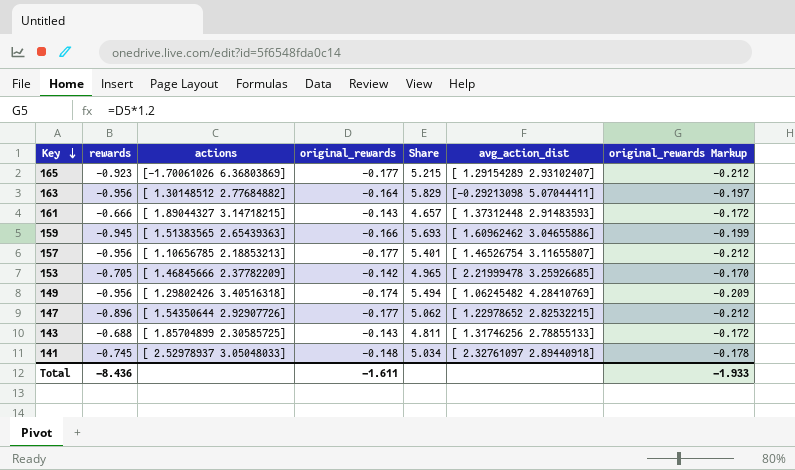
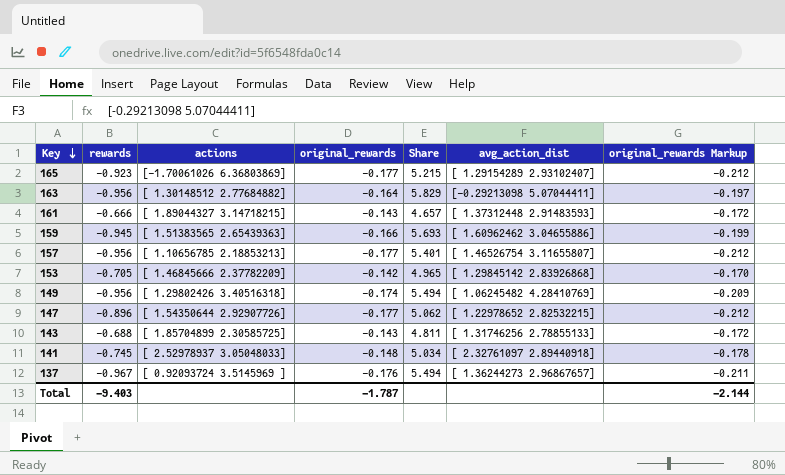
153 | avg_action_dist: [ 2.21999478 3.25926685] -> [ 1.29845142 2.83926868]
row 137: none -> -0.967 | [ 0.92093724 3.5145969 ] | -0.176 | 5.494 | [ 1.36244273 2.96867657] | -0.211
Total | rewards: -8.436 -> -9.403
Total | original_rewards: -1.611 -> -1.787
Total | original_rewards Markup: -1.933 -> -2.144

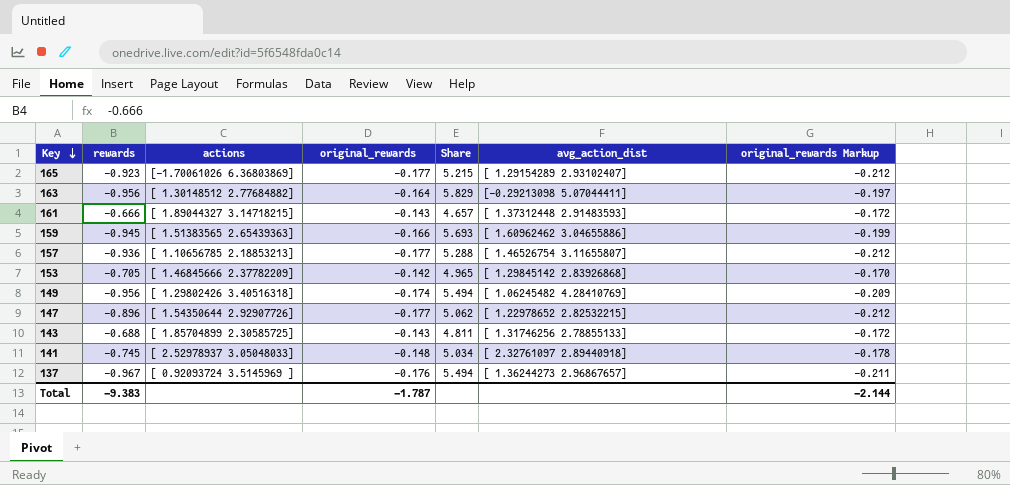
157 | rewards: -0.956 -> -0.936
157 | Share: 5.401 -> 5.288
Total | rewards: -9.403 -> -9.383

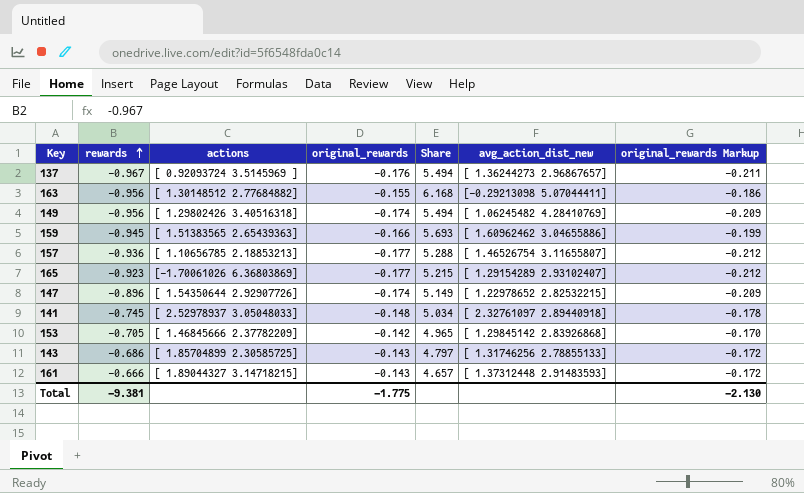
row order: Key descending -> rewards ascending
column name: avg_action_dist -> avg_action_dist_new
163 | original_rewards: -0.164 -> -0.155
163 | Share: 5.829 -> 6.168
163 | original_rewards Markup: -0.197 -> -0.186
147 | original_rewards: -0.177 -> -0.174
147 | Share: 5.062 -> 5.149
147 | original_rewards Markup: -0.212 -> -0.209
143 | rewards: -0.688 -> -0.686
143 | Share: 4.811 -> 4.797
Total | rewards: -9.383 -> -9.381
Total | original_rewards: -1.787 -> -1.775
Total | original_rewards Markup: -2.144 -> -2.130

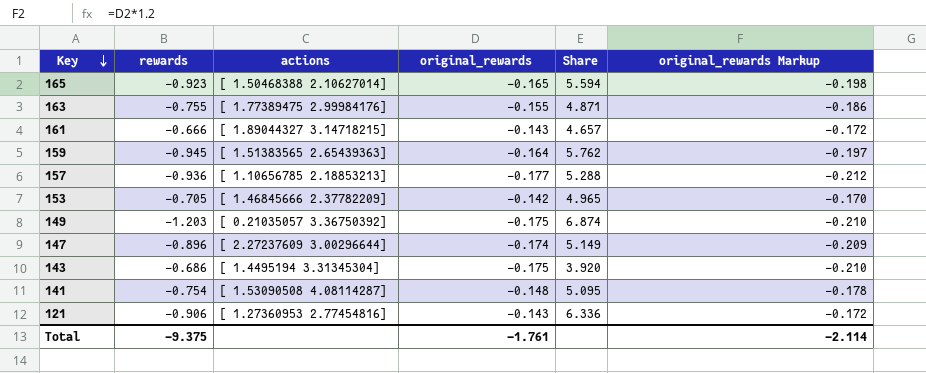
row order: rewards ascending -> Key descending
column avg_action_dist_new | position: 6 -> none
row 137: -0.967 | [ 0.92093724 3.5145969 ] | -0.176 | 5.494 | [ 1.36244273 2.96867657] | -0.211 -> none
165 | actions: [-1.70061026 6.36803869] -> [ 1.50468388 2.10627014]
165 | original_rewards: -0.177 -> -0.165
165 | Share: 5.215 -> 5.594
165 | original_rewards Markup: -0.212 -> -0.198
163 | rewards: -0.956 -> -0.755
163 | actions: [ 1.30148512 2.77684882] -> [ 1.77389475 2.99984176]
163 | Share: 6.168 -> 4.871
159 | original_rewards: -0.166 -> -0.164
159 | Share: 5.693 -> 5.762
159 | original_rewards Markup: -0.199 -> -0.197
149 | rewards: -0.956 -> -1.203
149 | actions: [ 1.29802426 3.40516318] -> [ 0.21035057 3.36750392]
149 | original_rewards: -0.174 -> -0.175
149 | Share: 5.494 -> 6.874
149 | original_rewards Markup: -0.209 -> -0.210
147 | actions: [ 1.54350644 2.92907726] -> [ 2.27237609 3.00296644]
143 | actions: [ 1.85704899 2.30585725] -> [ 1.4495194 3.31345304]
143 | original_rewards: -0.143 -> -0.175
143 | Share: 4.797 -> 3.920
143 | original_rewards Markup: -0.172 -> -0.210
141 | rewards: -0.745 -> -0.754
141 | actions: [ 2.52978937 3.05048033] -> [ 1.53090508 4.08114287]
141 | Share: 5.034 -> 5.095
row 121: none -> -0.906 | [ 1.27360953 2.77454816] | -0.143 | 6.336 | -0.172
Total | rewards: -9.381 -> -9.375
Total | original_rewards: -1.775 -> -1.761
Total | original_rewards Markup: -2.130 -> -2.114

